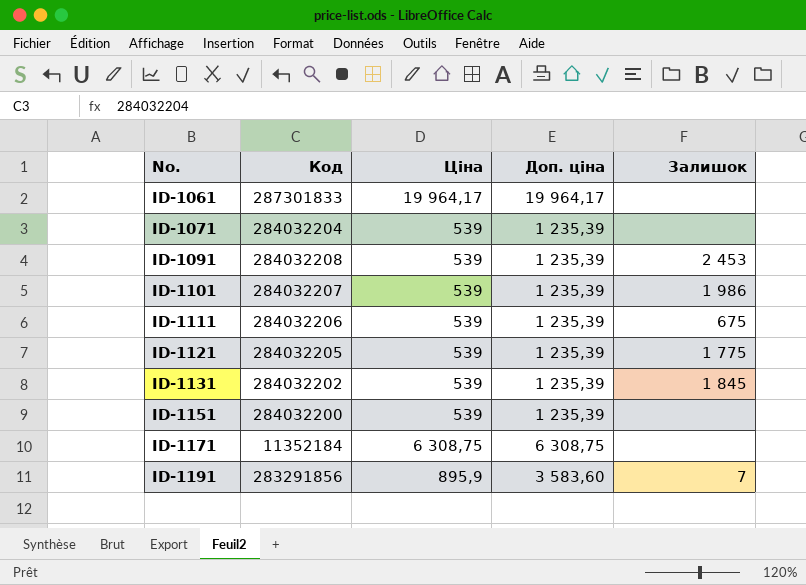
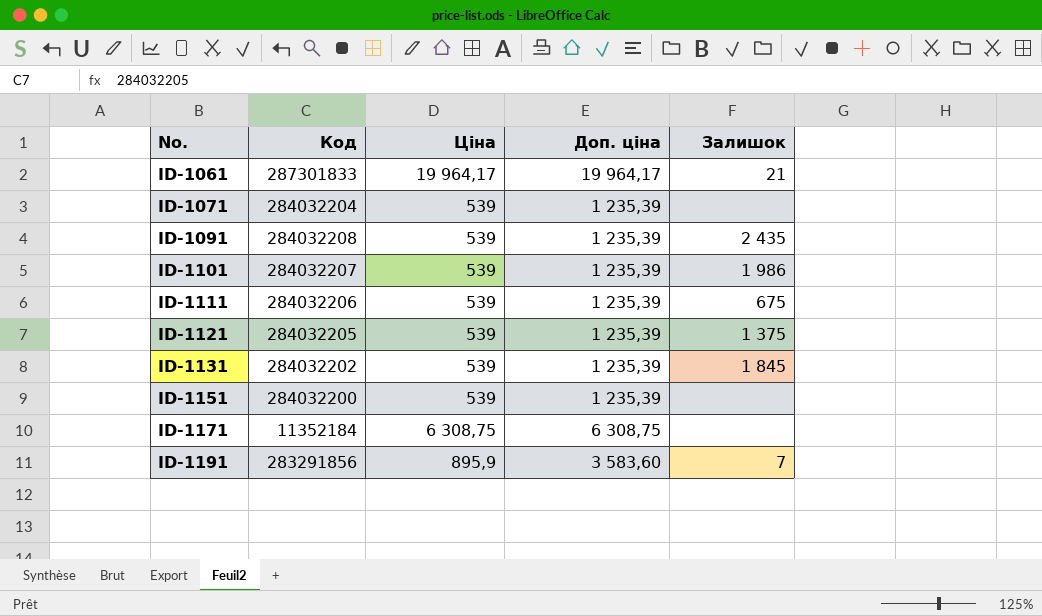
ID-1061 | Залишок: none -> 21
ID-1091 | Залишок: 2 453 -> 2 435
ID-1121 | Залишок: 1 775 -> 1 375

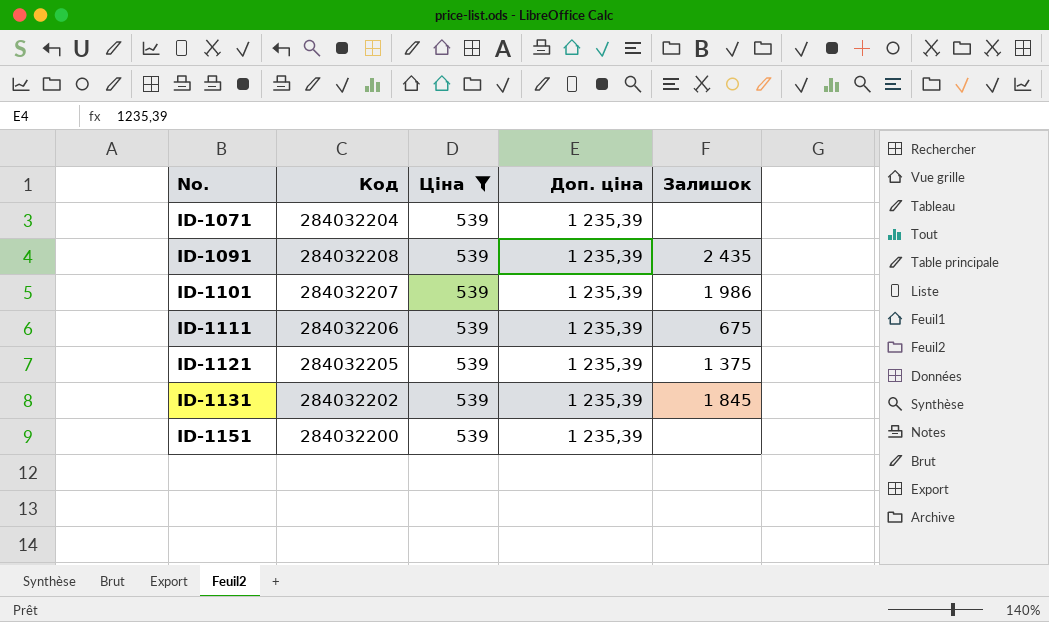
filter: none -> Ціна = 539

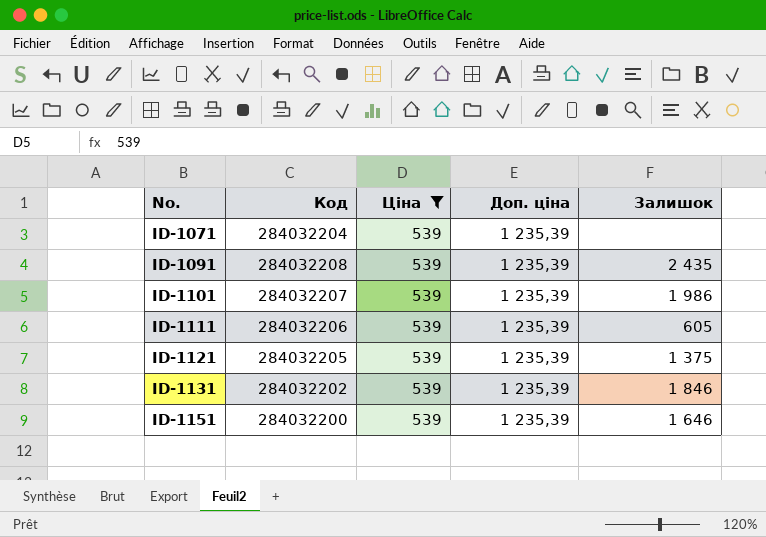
ID-1111 | Залишок: 675 -> 605
ID-1131 | Залишок: 1 845 -> 1 846
ID-1151 | Залишок: none -> 1 646

